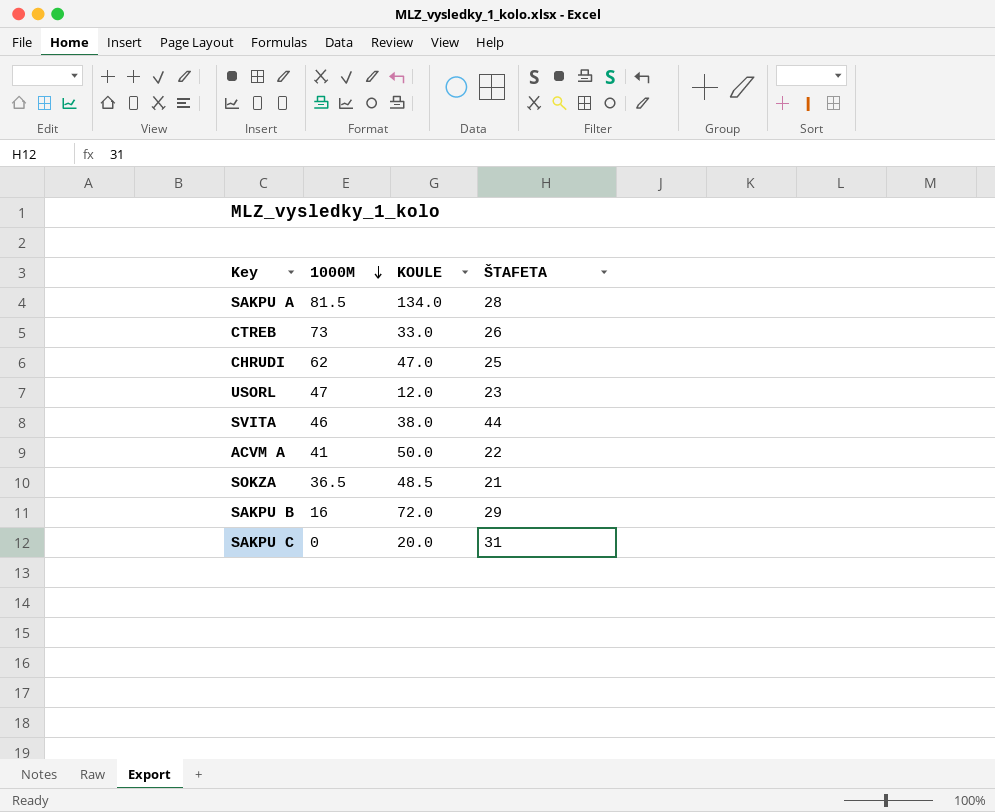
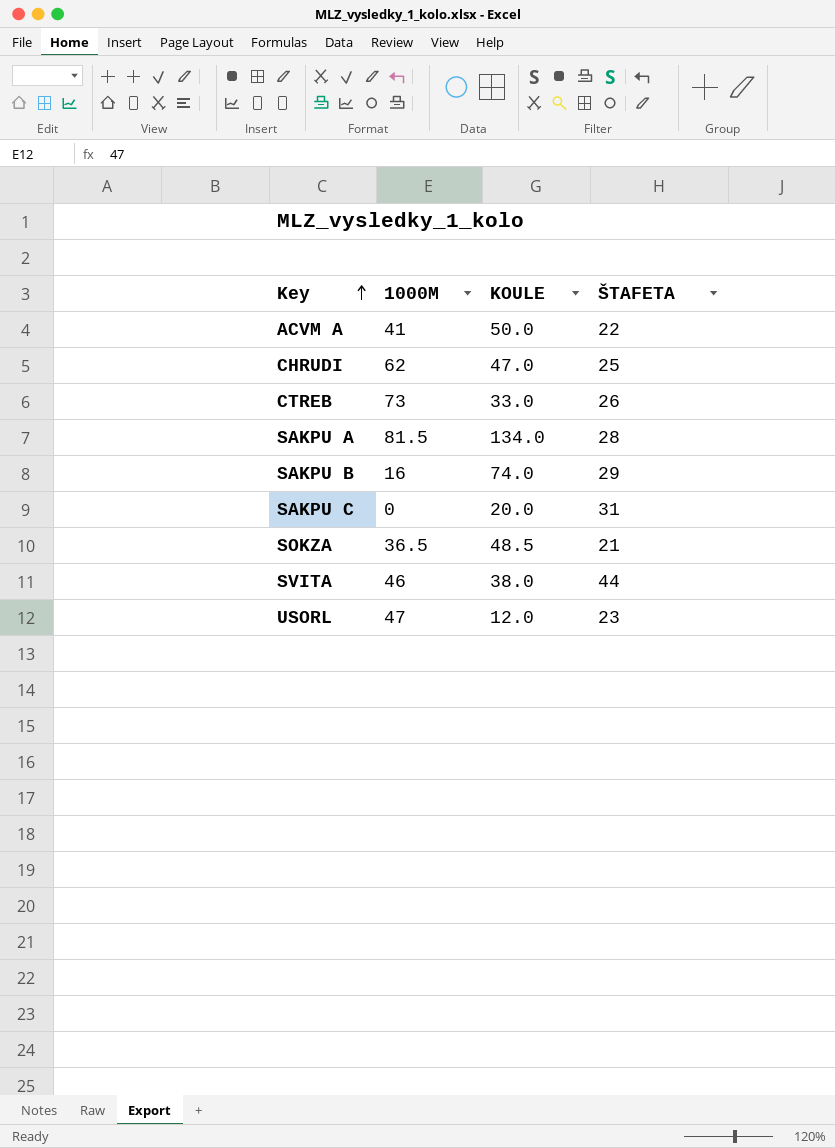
row order: 1000M descending -> Key ascending
SAKPU B | KOULE: 72.0 -> 74.0

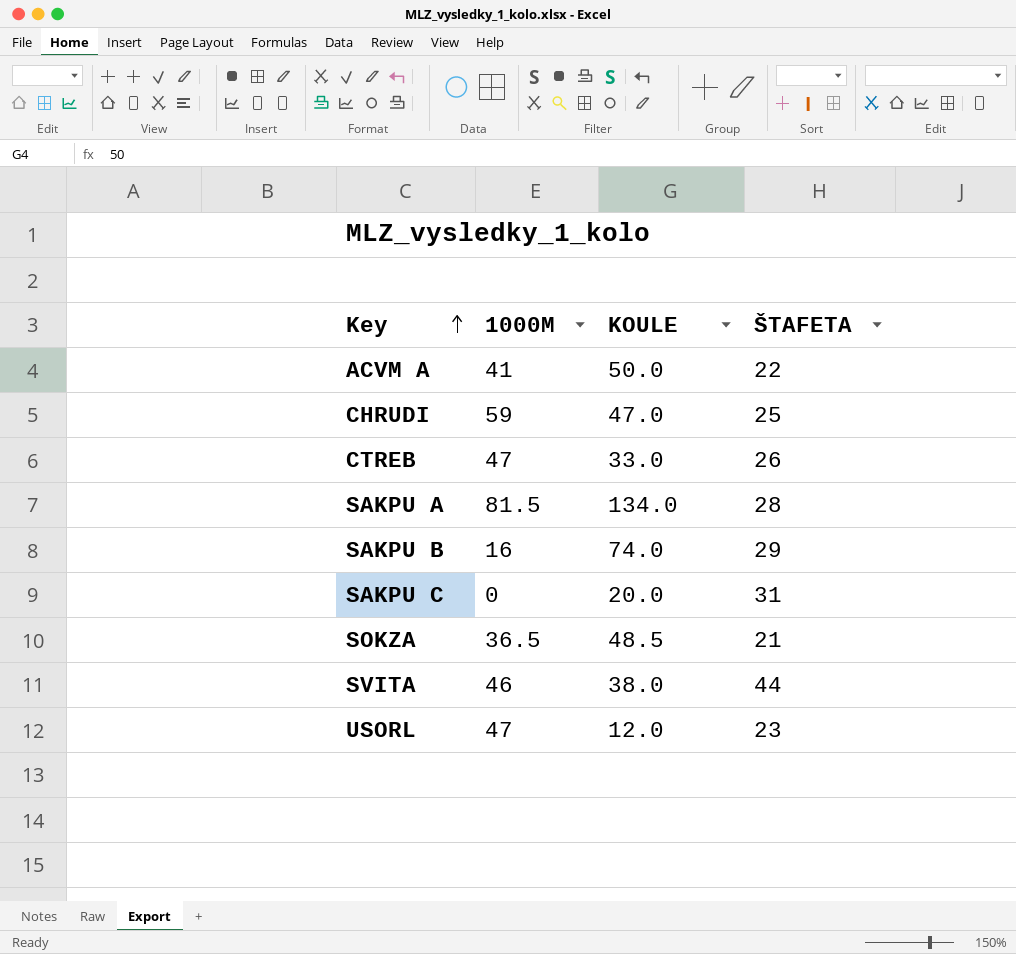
CHRUDI | 1000M: 62 -> 59
CTREB | 1000M: 73 -> 47

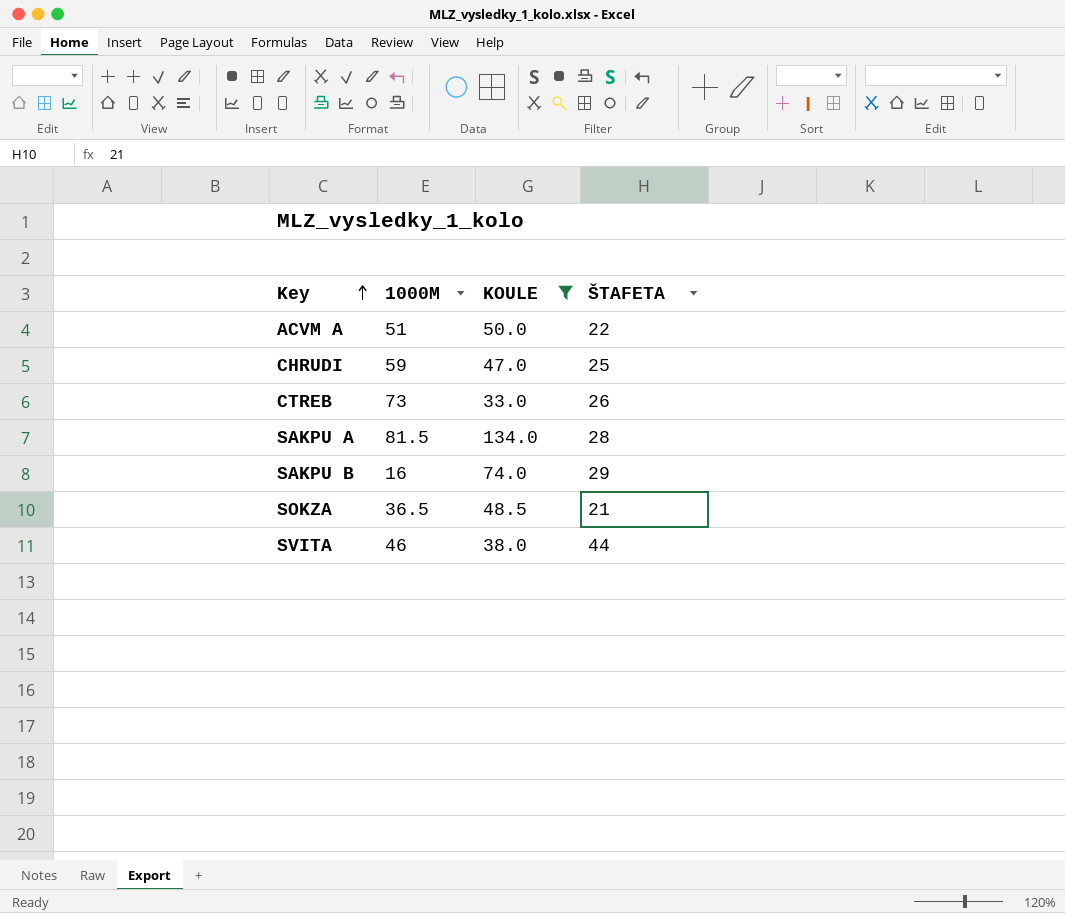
filter: none -> KOULE >= 33.0
ACVM A | 1000M: 41 -> 51
CTREB | 1000M: 47 -> 73

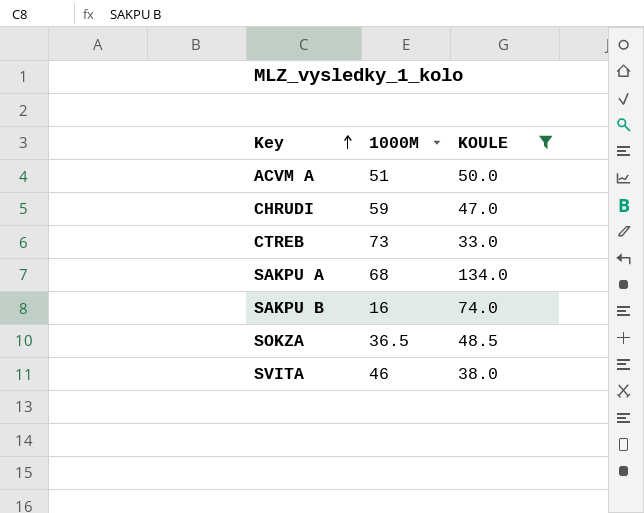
column ŠTAFETA | position: 4 -> none
SAKPU A | 1000M: 81.5 -> 68

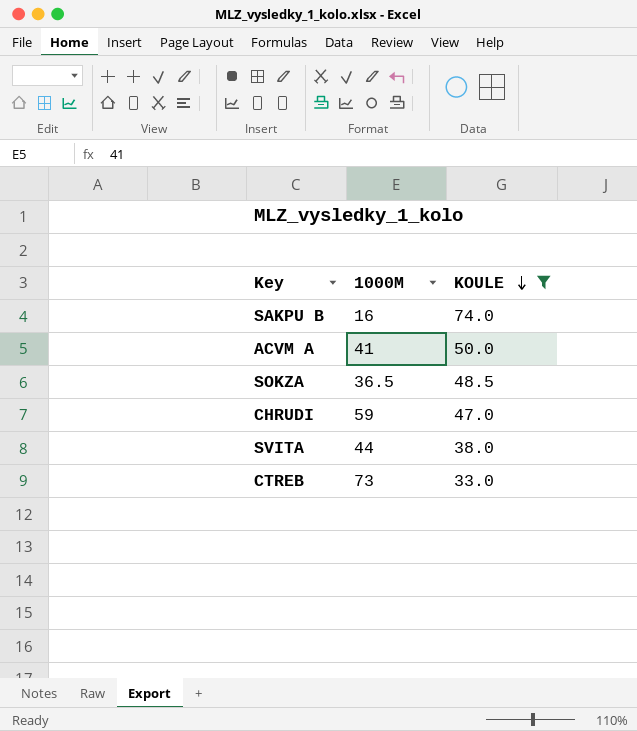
row order: Key ascending -> KOULE descending
row SAKPU A: 68 | 134.0 -> none
ACVM A | 1000M: 51 -> 41
SVITA | 1000M: 46 -> 44

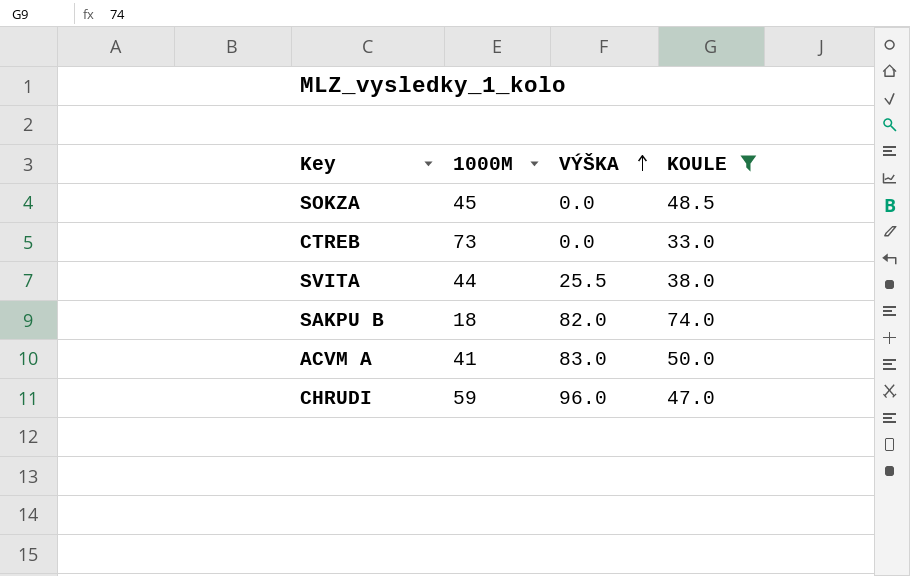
row order: KOULE descending -> VÝŠKA ascending
column VÝŠKA | position: none -> 3
SOKZA | 1000M: 36.5 -> 45
SAKPU B | 1000M: 16 -> 18

